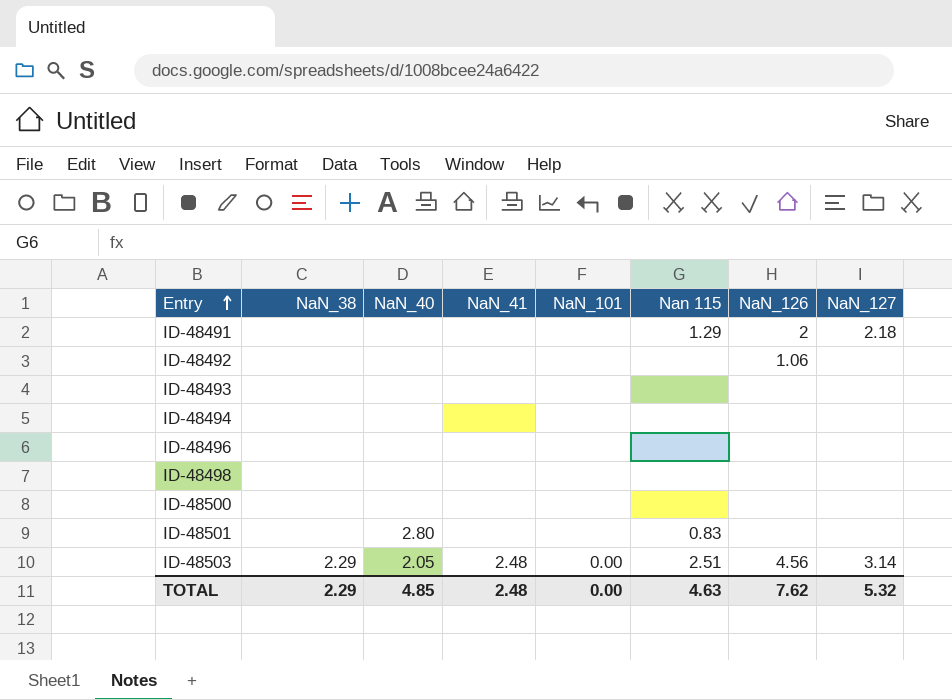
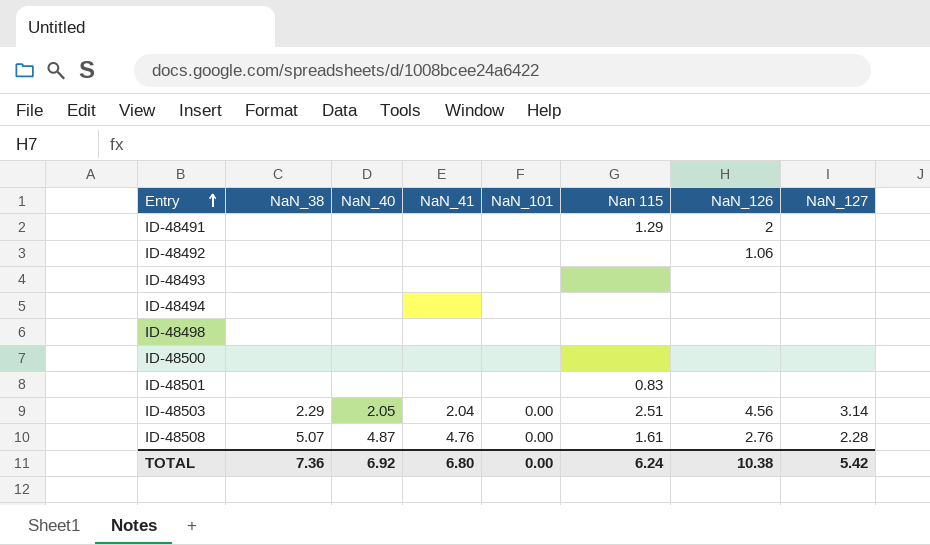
row ID-48496: none | none | none | none | none | none | none -> none
ID-48491 | NaN_127: 2.18 -> none
ID-48501 | NaN_40: 2.80 -> none
ID-48503 | NaN_41: 2.48 -> 2.04
row ID-48508: none -> 5.07 | 4.87 | 4.76 | 0.00 | 1.61 | 2.76 | 2.28
TOTAL | NaN_38: 2.29 -> 7.36
TOTAL | NaN_40: 4.85 -> 6.92
TOTAL | NaN_41: 2.48 -> 6.80
TOTAL | Nan 115: 4.63 -> 6.24
TOTAL | NaN_126: 7.62 -> 10.38
TOTAL | NaN_127: 5.32 -> 5.42

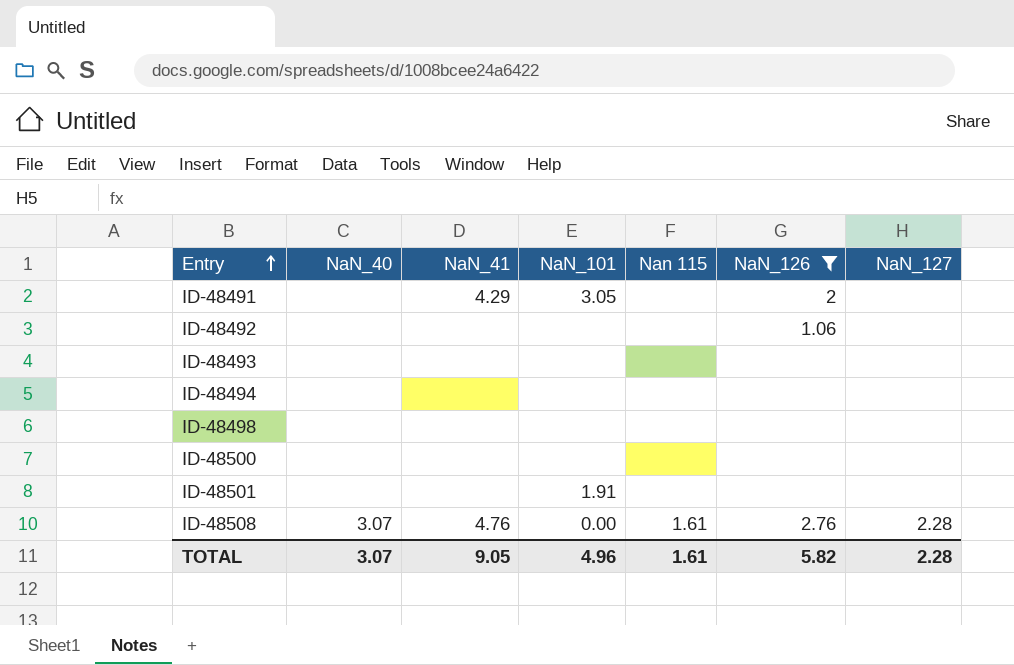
filter: none -> NaN_126 != 4.56
column NaN_38 | position: 2 -> none
ID-48491 | NaN_41: none -> 4.29
ID-48491 | NaN_101: none -> 3.05
ID-48491 | Nan 115: 1.29 -> none
ID-48501 | NaN_101: none -> 1.91
ID-48501 | Nan 115: 0.83 -> none
ID-48508 | NaN_40: 4.87 -> 3.07
TOTAL | NaN_40: 6.92 -> 3.07
TOTAL | NaN_41: 6.80 -> 9.05
TOTAL | NaN_101: 0.00 -> 4.96
TOTAL | Nan 115: 6.24 -> 1.61
TOTAL | NaN_126: 10.38 -> 5.82
TOTAL | NaN_127: 5.42 -> 2.28

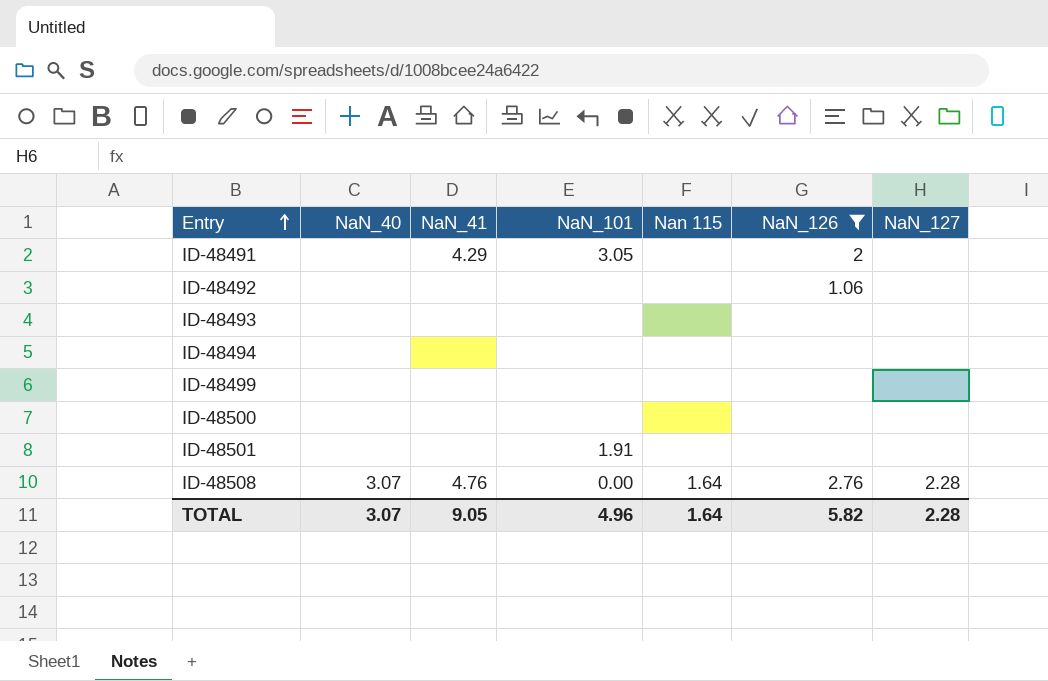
row ID-48498: none | none | none | none | none | none -> none
row ID-48499: none -> none | none | none | none | none | none
ID-48508 | Nan 115: 1.61 -> 1.64
TOTAL | Nan 115: 1.61 -> 1.64

